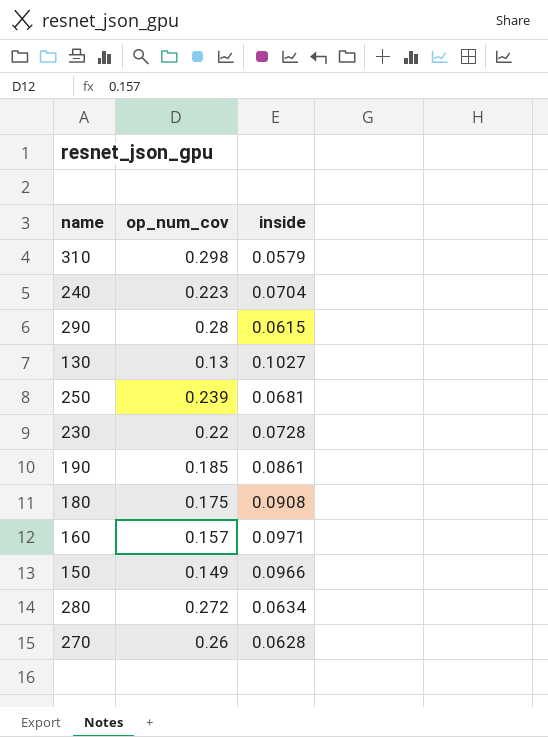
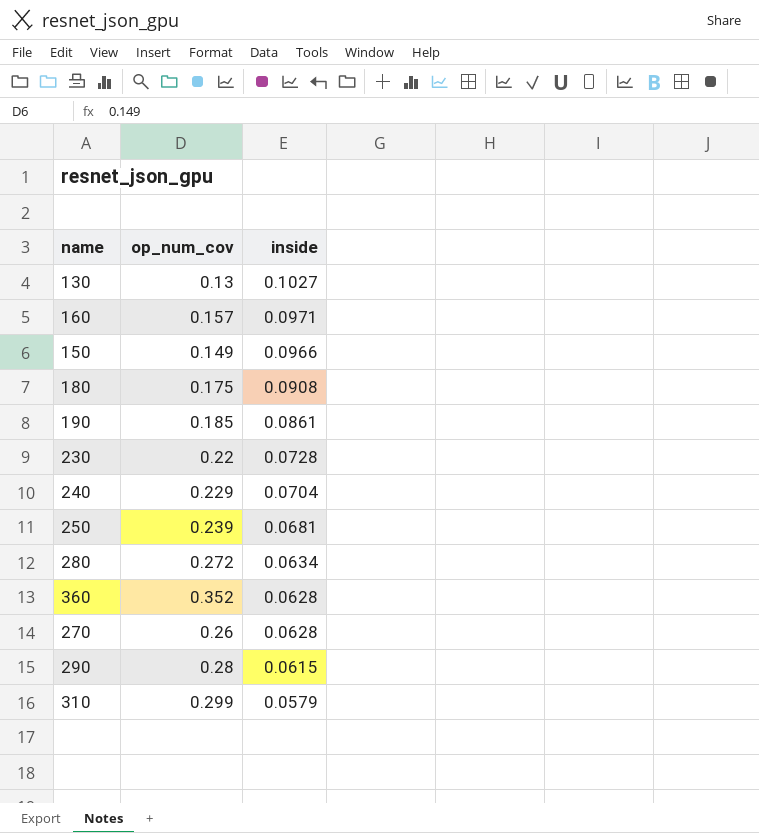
row order: none -> inside descending
240 | op_num_cov: 0.223 -> 0.229
row 360: none -> 0.352 | 0.0628
310 | op_num_cov: 0.298 -> 0.299

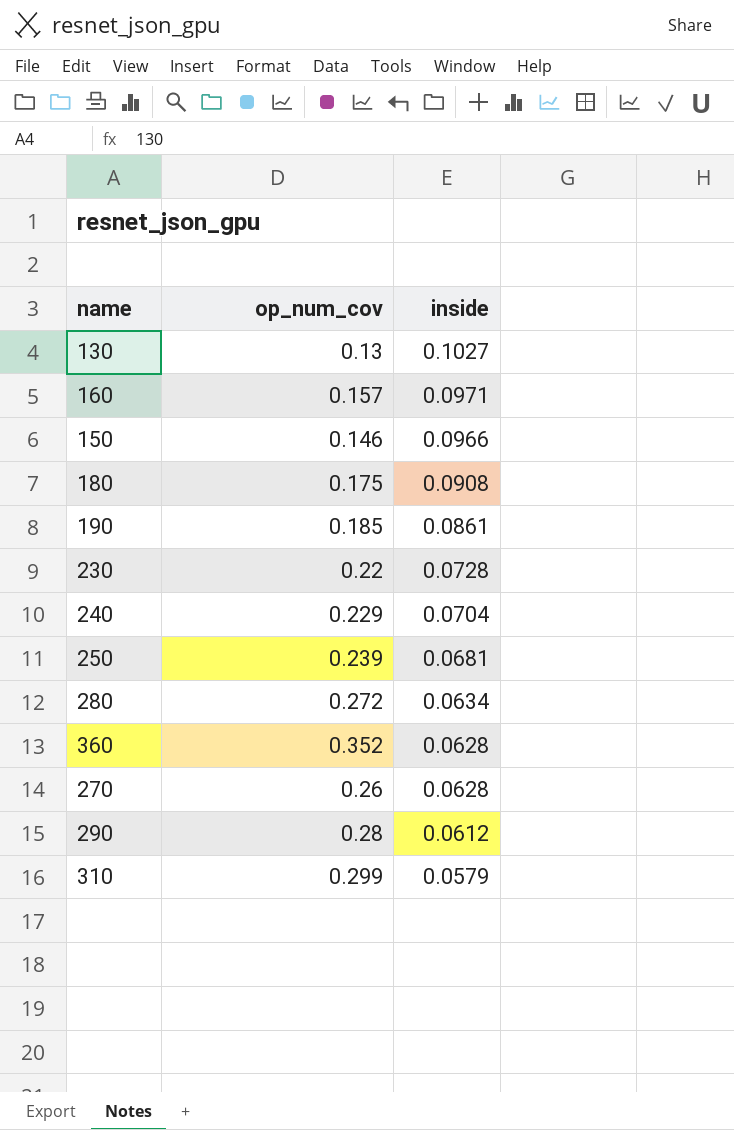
150 | op_num_cov: 0.149 -> 0.146
290 | inside: 0.0615 -> 0.0612

